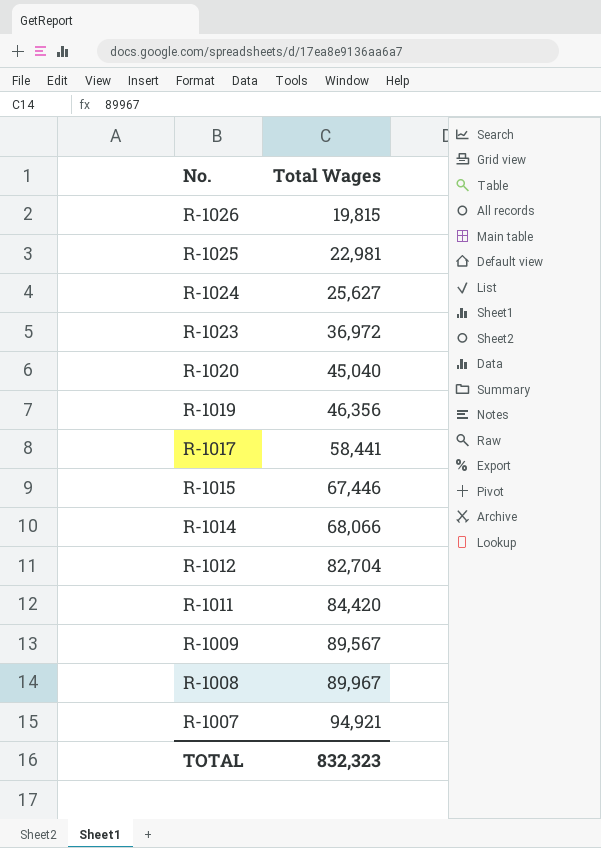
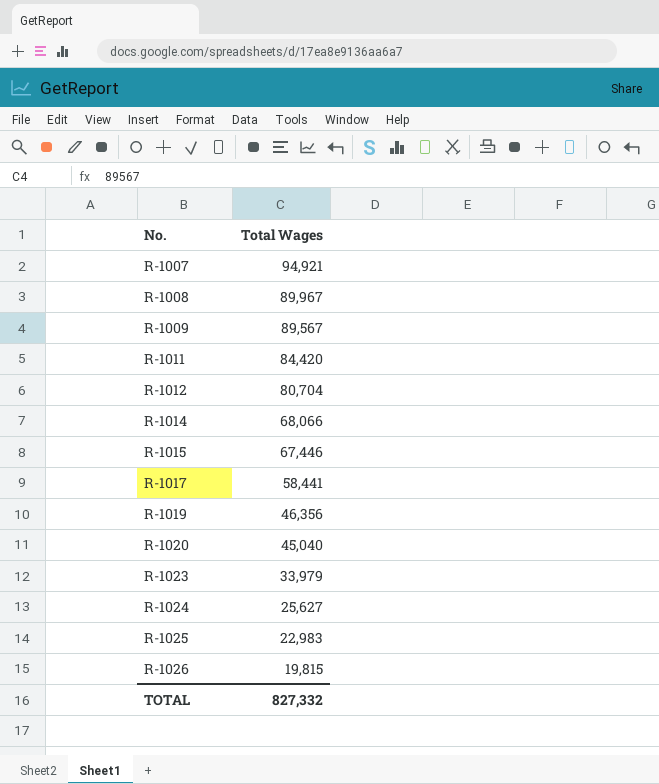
row order: No. descending -> No. ascending
R-1012 | Total Wages: 82,704 -> 80,704
R-1023 | Total Wages: 36,972 -> 33,979
R-1025 | Total Wages: 22,981 -> 22,983
TOTAL | Total Wages: 832,323 -> 827,332

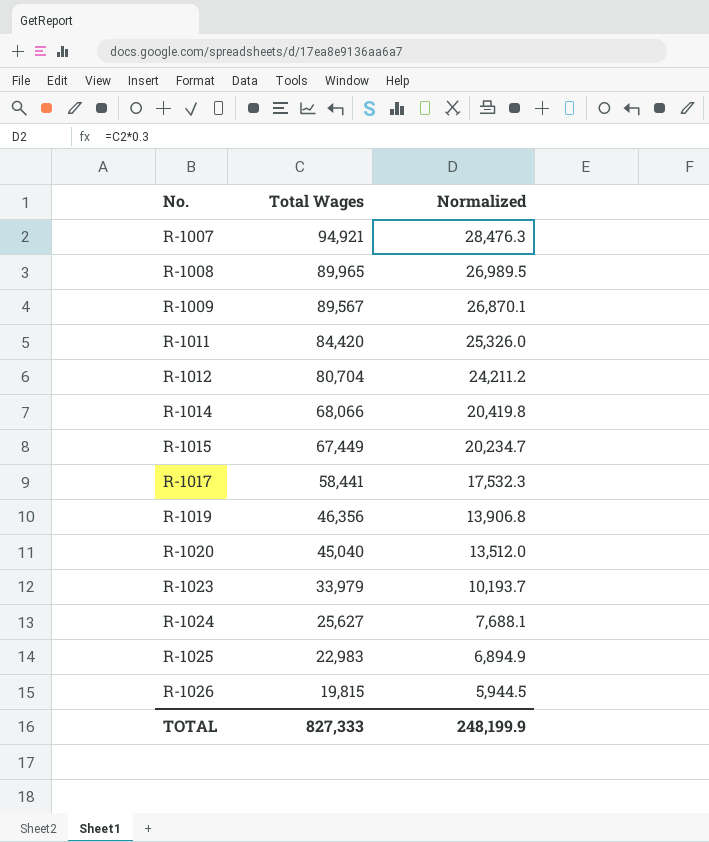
column Normalized | formula: none -> [Total Wages] * 0.3
R-1008 | Total Wages: 89,967 -> 89,965
R-1015 | Total Wages: 67,446 -> 67,449
TOTAL | Total Wages: 827,332 -> 827,333

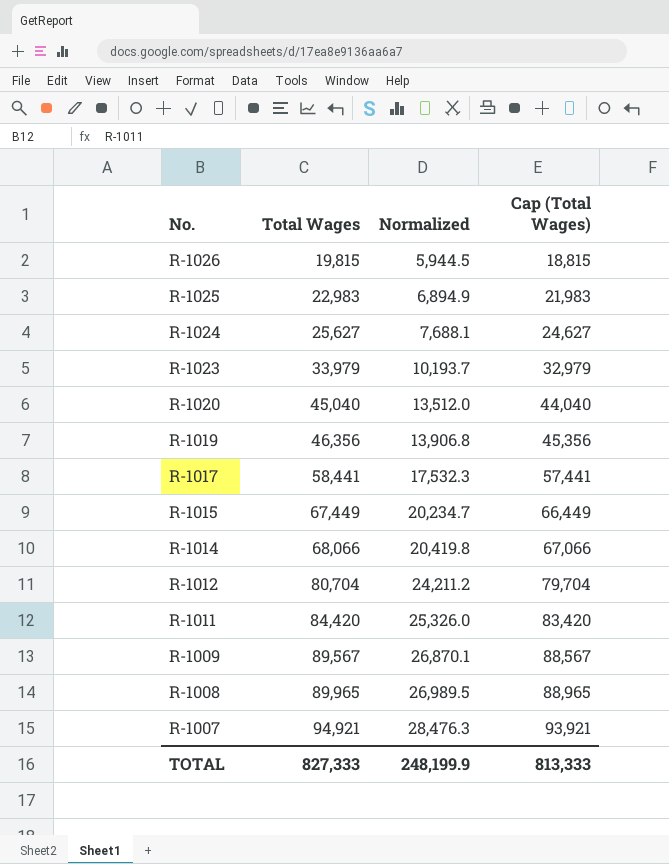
row order: No. ascending -> No. descending
column Cap (Total Wages) | formula: none -> [Total Wages] - 1000

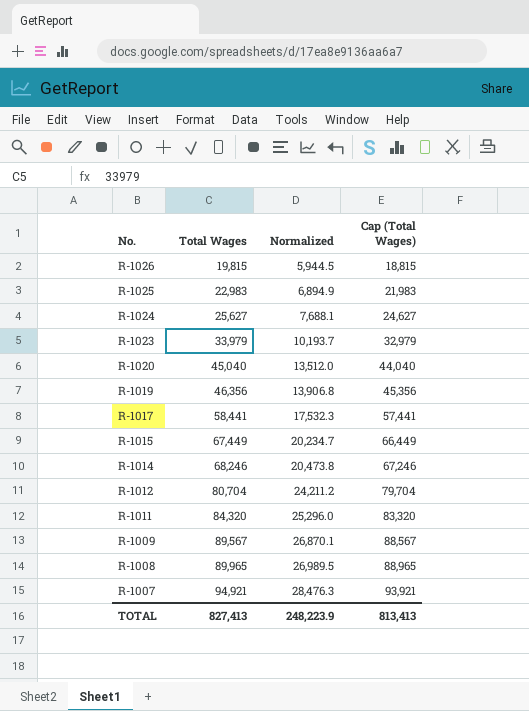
R-1014 | Total Wages: 68,066 -> 68,246
R-1014 | Normalized: 20,419.8 -> 20,473.8
R-1014 | Cap (Total Wages): 67,066 -> 67,246
R-1011 | Total Wages: 84,420 -> 84,320
R-1011 | Normalized: 25,326.0 -> 25,296.0
R-1011 | Cap (Total Wages): 83,420 -> 83,320
TOTAL | Total Wages: 827,333 -> 827,413
TOTAL | Normalized: 248,199.9 -> 248,223.9
TOTAL | Cap (Total Wages): 813,333 -> 813,413

